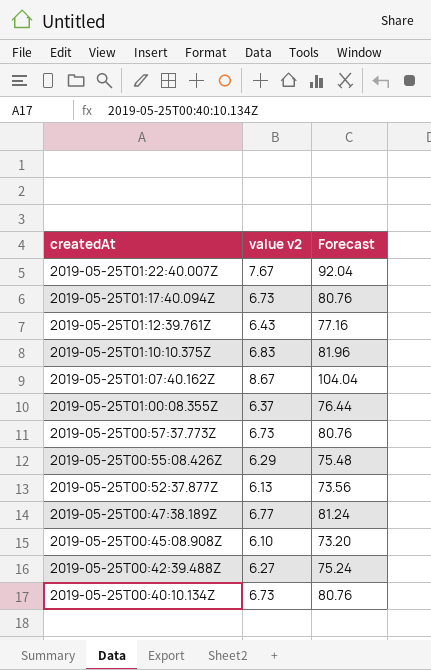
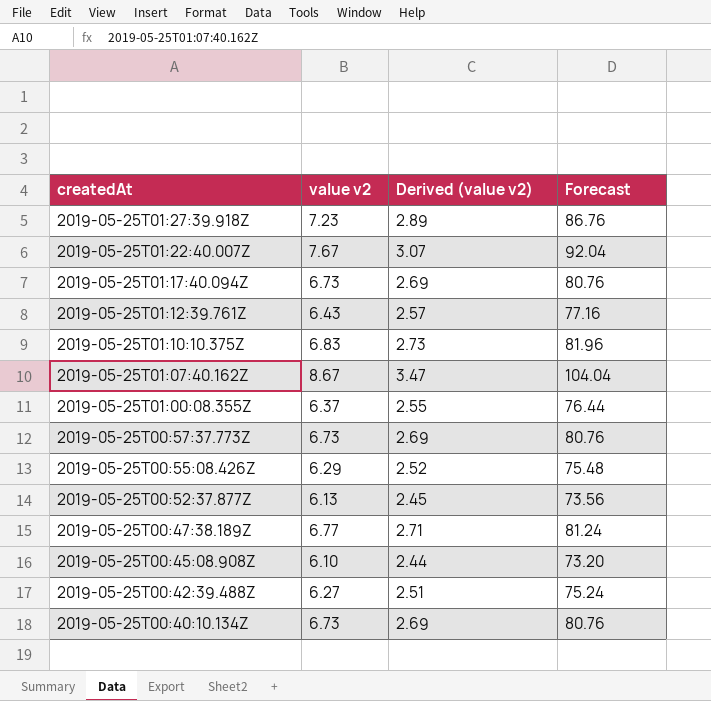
column Derived (value v2) | formula: none -> [value v2] * 0.4
row 2019-05-25T01:27:39.918Z: none -> 7.23 | 2.89 | 86.76

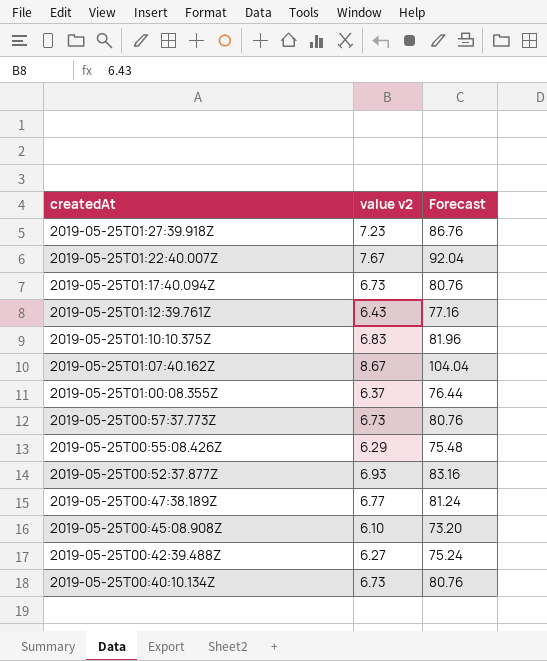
column Derived (value v2) | formula: [value v2] * 0.4 -> none
2019-05-25T00:52:37.877Z | value v2: 6.13 -> 6.93
2019-05-25T00:52:37.877Z | Forecast: 73.56 -> 83.16

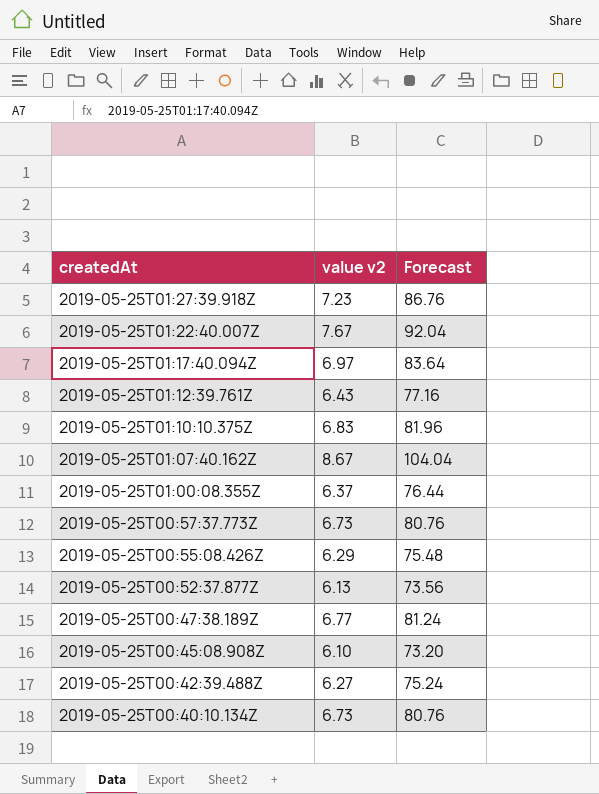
2019-05-25T01:17:40.094Z | value v2: 6.73 -> 6.97
2019-05-25T01:17:40.094Z | Forecast: 80.76 -> 83.64
2019-05-25T00:52:37.877Z | value v2: 6.93 -> 6.13
2019-05-25T00:52:37.877Z | Forecast: 83.16 -> 73.56

